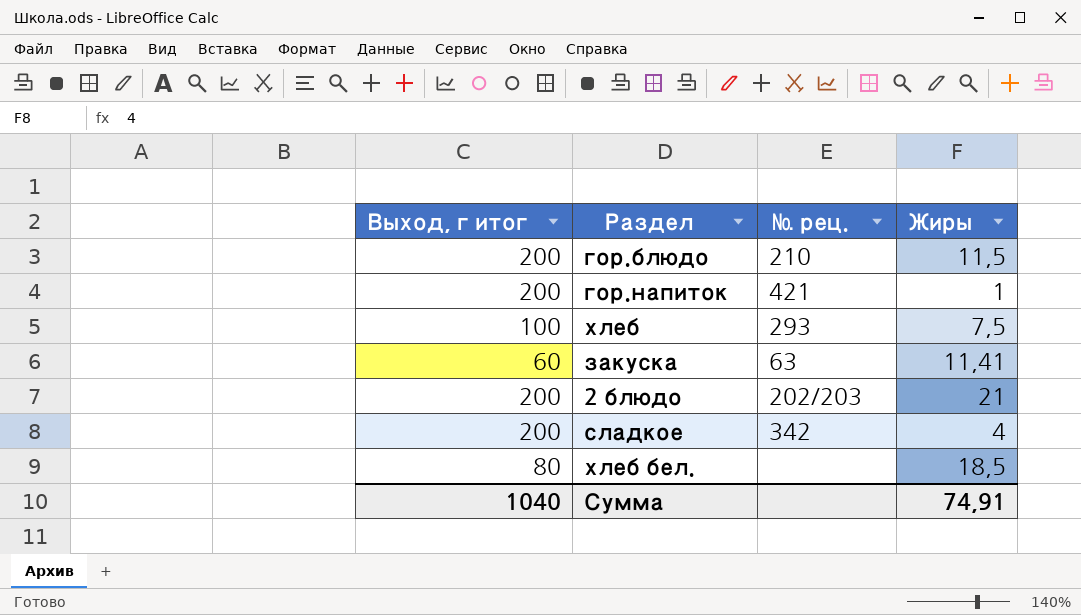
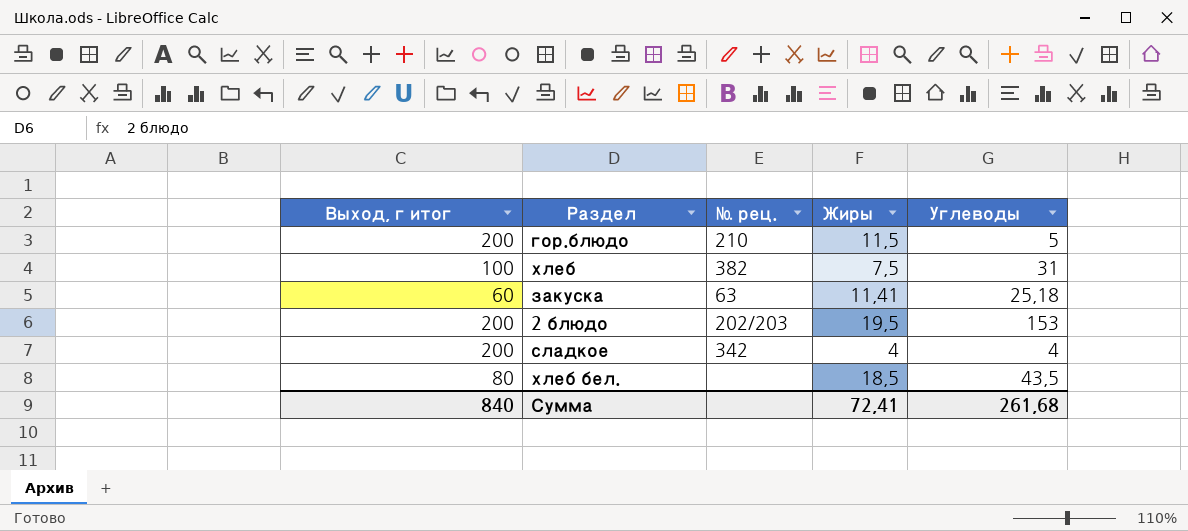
column Углеводы | position: none -> 5
row гор.напиток: 200 | 421 | 1 -> none
хлеб | № рец.: 293 -> 382
2 блюдо | Жиры: 21 -> 19,5
Сумма | Выход, г итог: 1040 -> 840
Сумма | Жиры: 74,91 -> 72,41

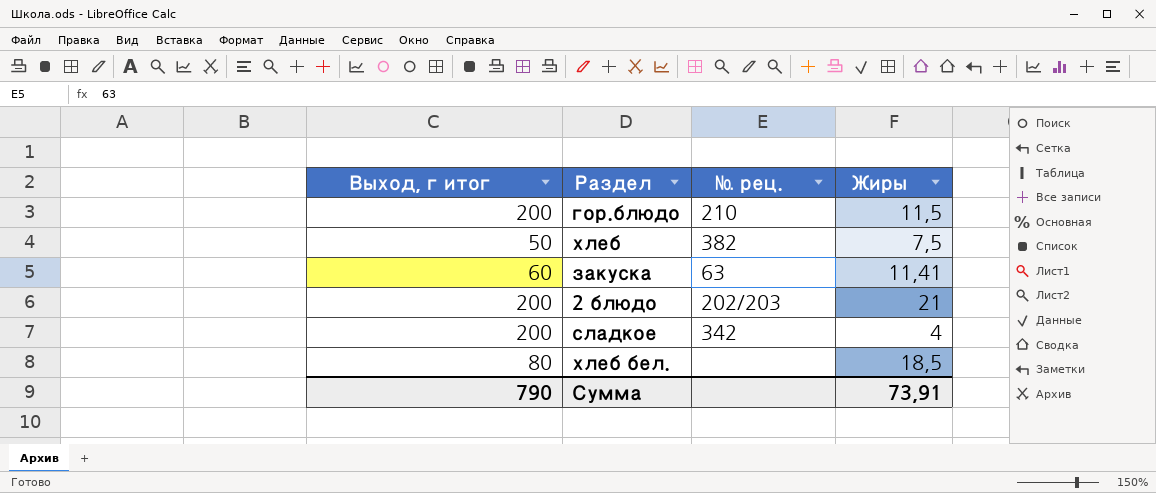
column Углеводы | position: 5 -> none
хлеб | Выход, г итог: 100 -> 50
2 блюдо | Жиры: 19,5 -> 21
Сумма | Выход, г итог: 840 -> 790
Сумма | Жиры: 72,41 -> 73,91

